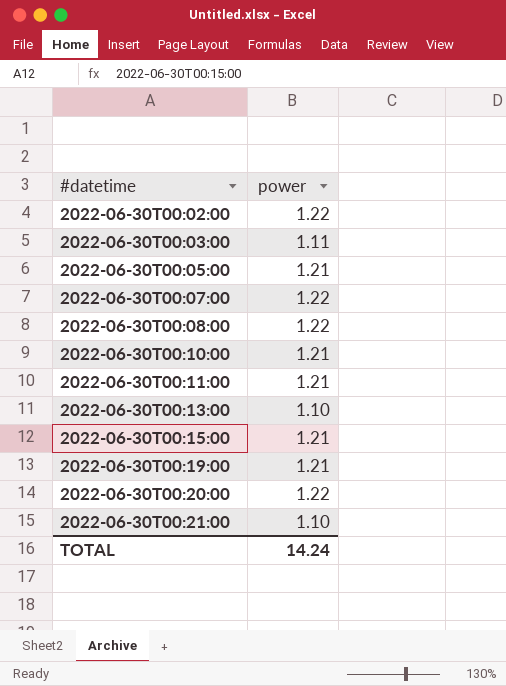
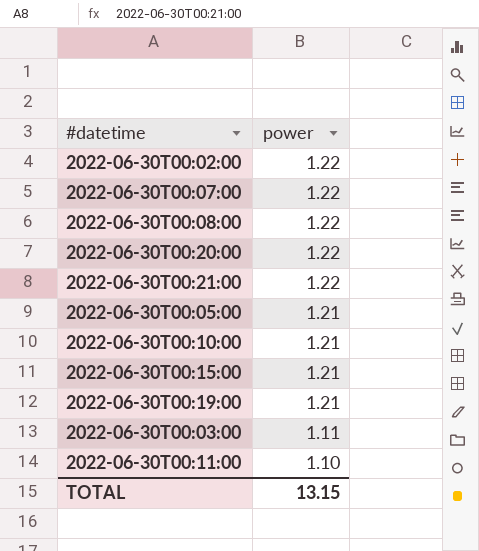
row order: #datetime ascending -> power descending
row 2022-06-30T00:13:00: 1.10 -> none
2022-06-30T00:21:00 | power: 1.10 -> 1.22
2022-06-30T00:11:00 | power: 1.21 -> 1.10
TOTAL | power: 14.24 -> 13.15

